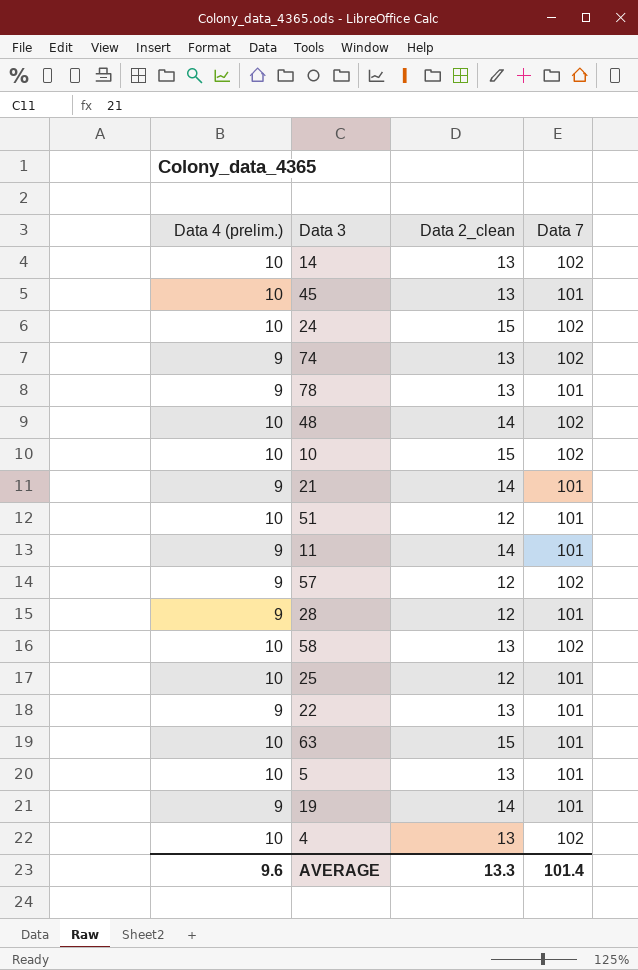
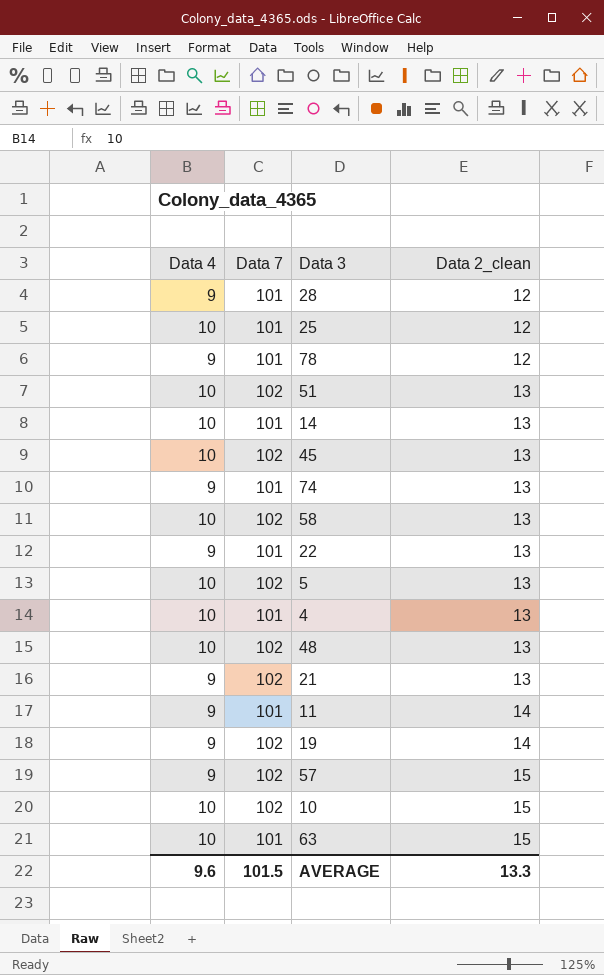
row order: none -> Data 2_clean ascending
column name: Data 4 (prelim.) -> Data 4
column Data 7 | position: 4 -> 2
row 24: 10 | 15 | 102 -> none
78 | Data 2_clean: 13 -> 12
51 | Data 7: 101 -> 102
51 | Data 2_clean: 12 -> 13
14 | Data 7: 102 -> 101
45 | Data 7: 101 -> 102
74 | Data 7: 102 -> 101
5 | Data 7: 101 -> 102
4 | Data 7: 102 -> 101
48 | Data 2_clean: 14 -> 13
21 | Data 7: 101 -> 102
21 | Data 2_clean: 14 -> 13
19 | Data 7: 101 -> 102
57 | Data 2_clean: 12 -> 15
AVERAGE | Data 7: 101.4 -> 101.5

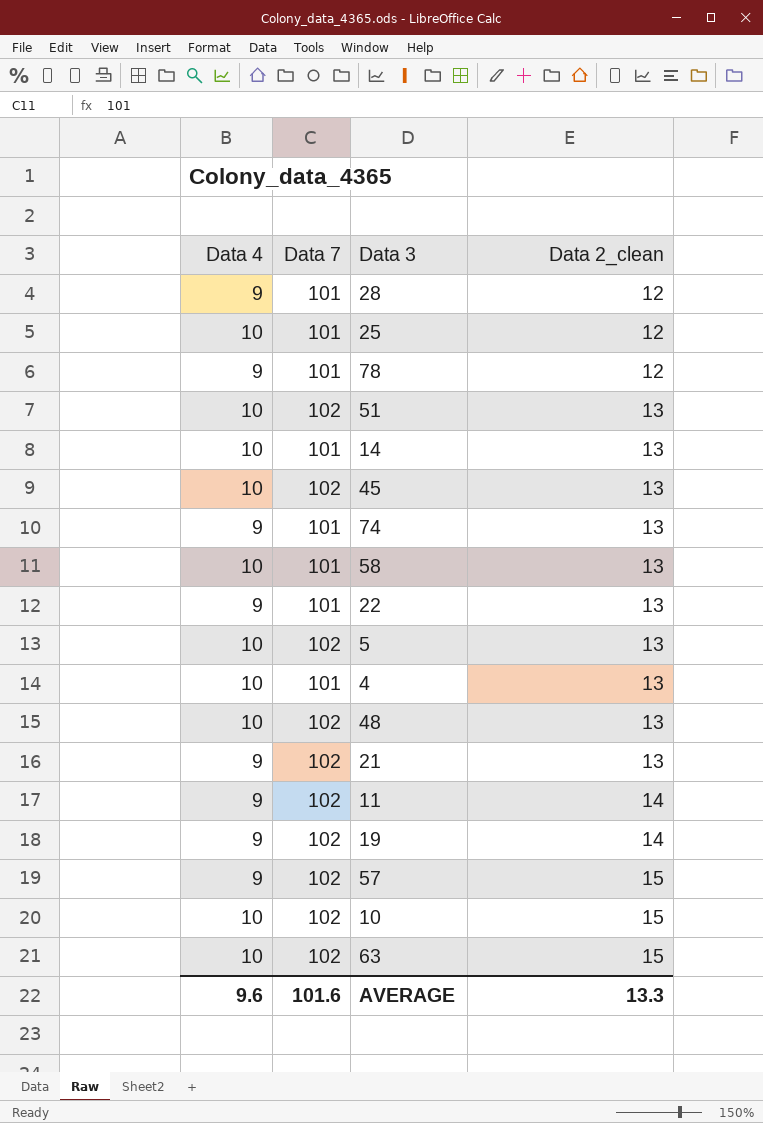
58 | Data 7: 102 -> 101
11 | Data 7: 101 -> 102
63 | Data 7: 101 -> 102
AVERAGE | Data 7: 101.5 -> 101.6

